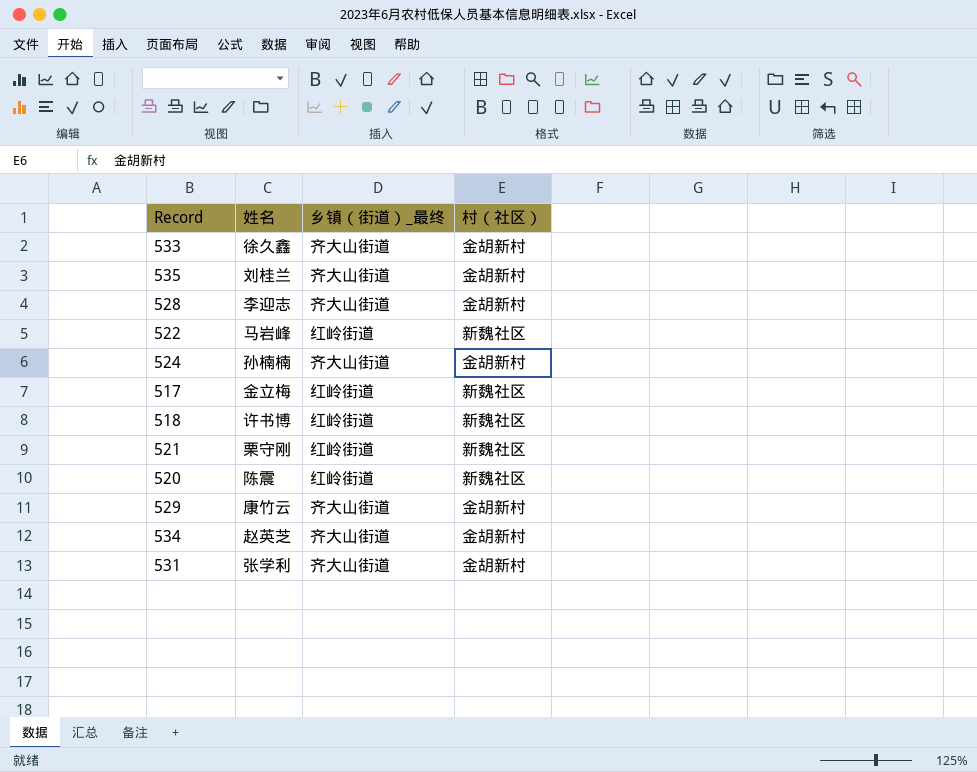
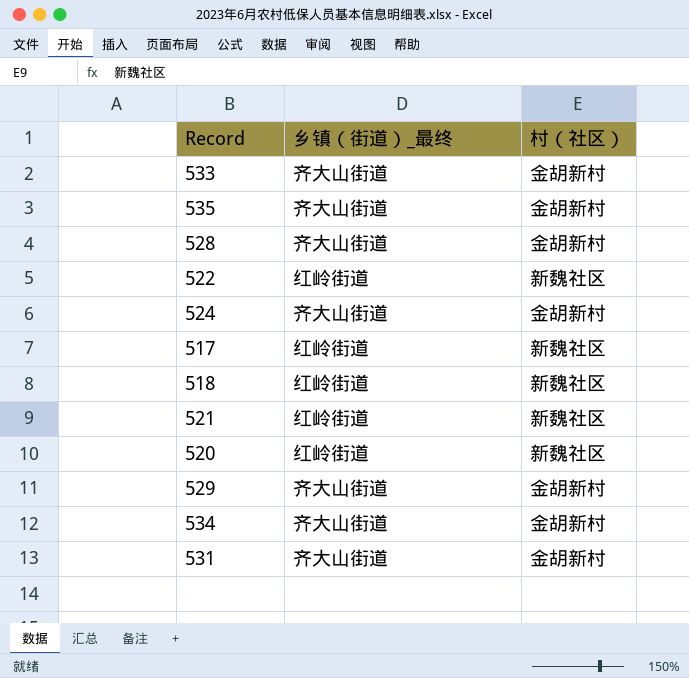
column 姓名 | position: 2 -> none

